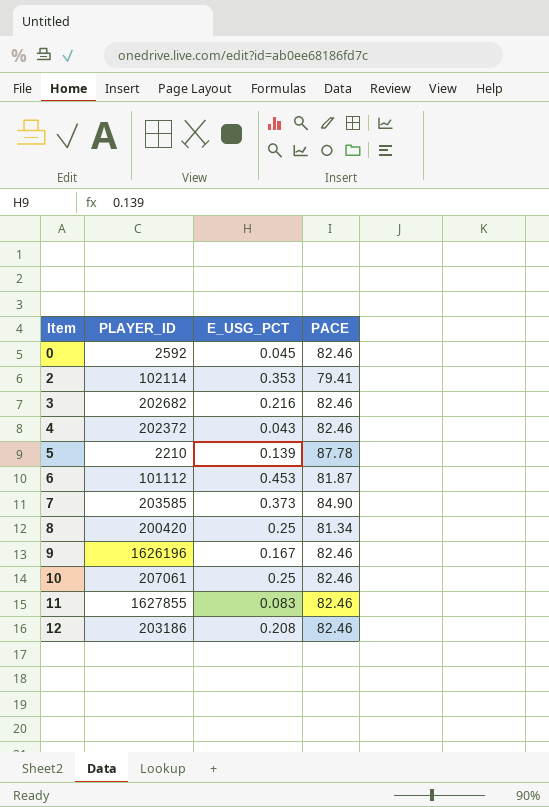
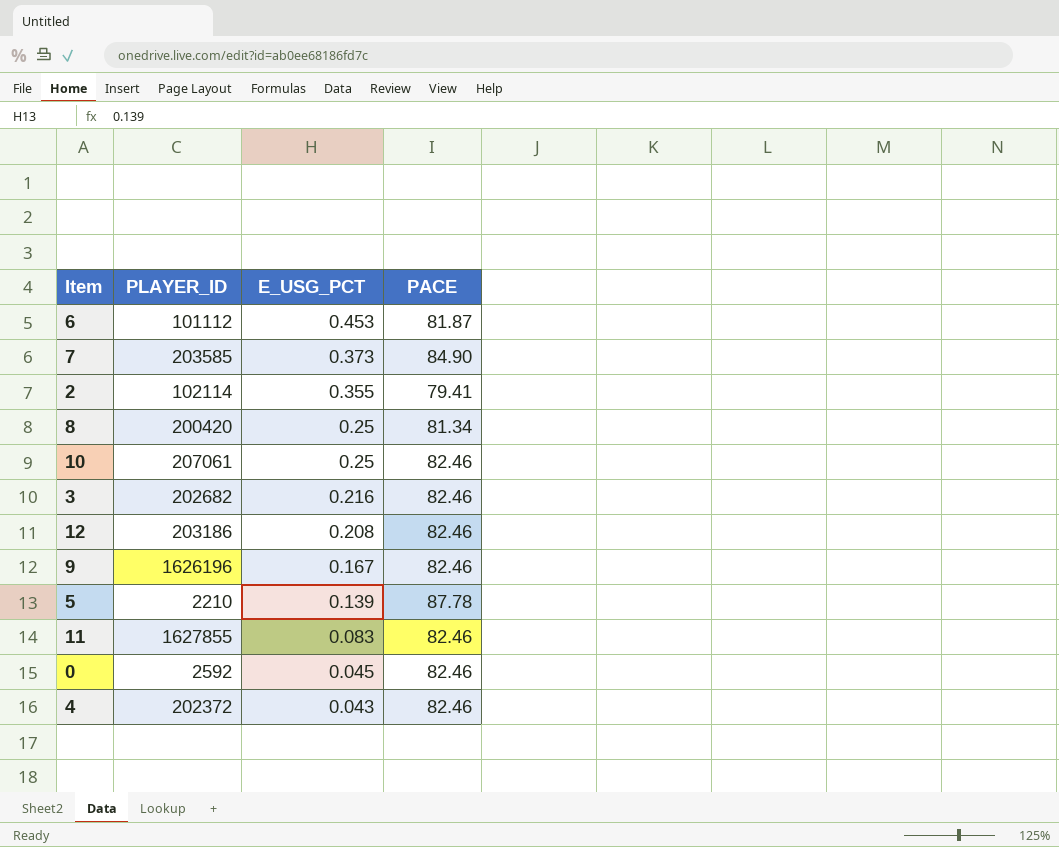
row order: Item ascending -> E_USG_PCT descending
2 | E_USG_PCT: 0.353 -> 0.355

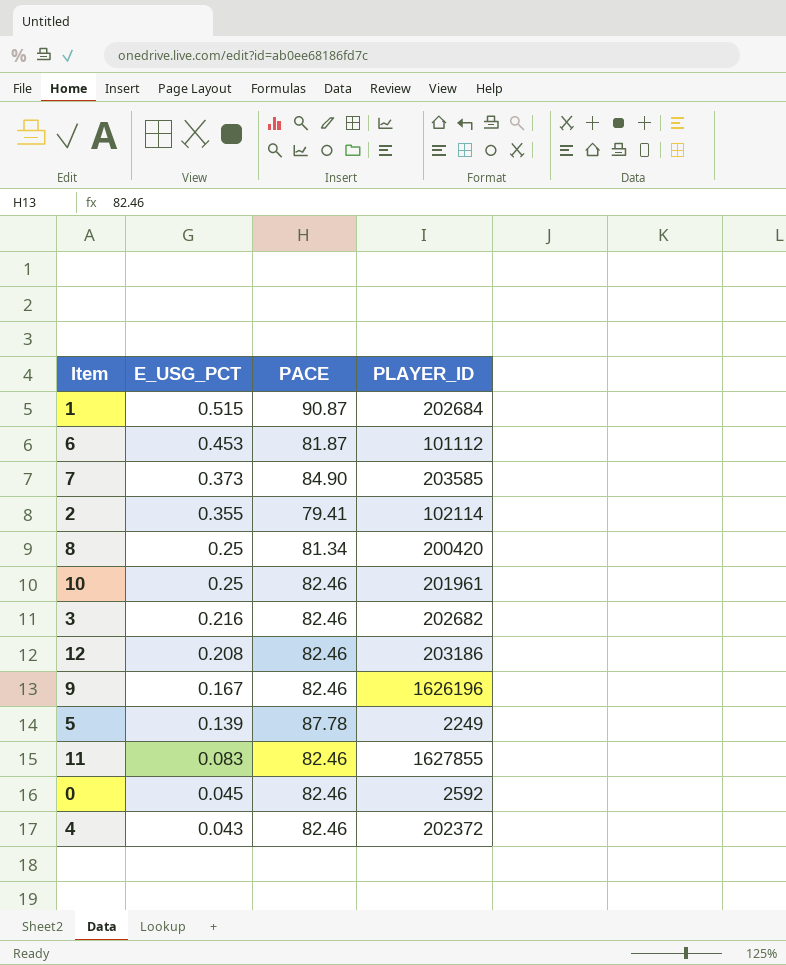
column PLAYER_ID | position: 2 -> 4
row 1: none -> 0.515 | 90.87 | 202684
10 | PLAYER_ID: 207061 -> 201961
5 | PLAYER_ID: 2210 -> 2249

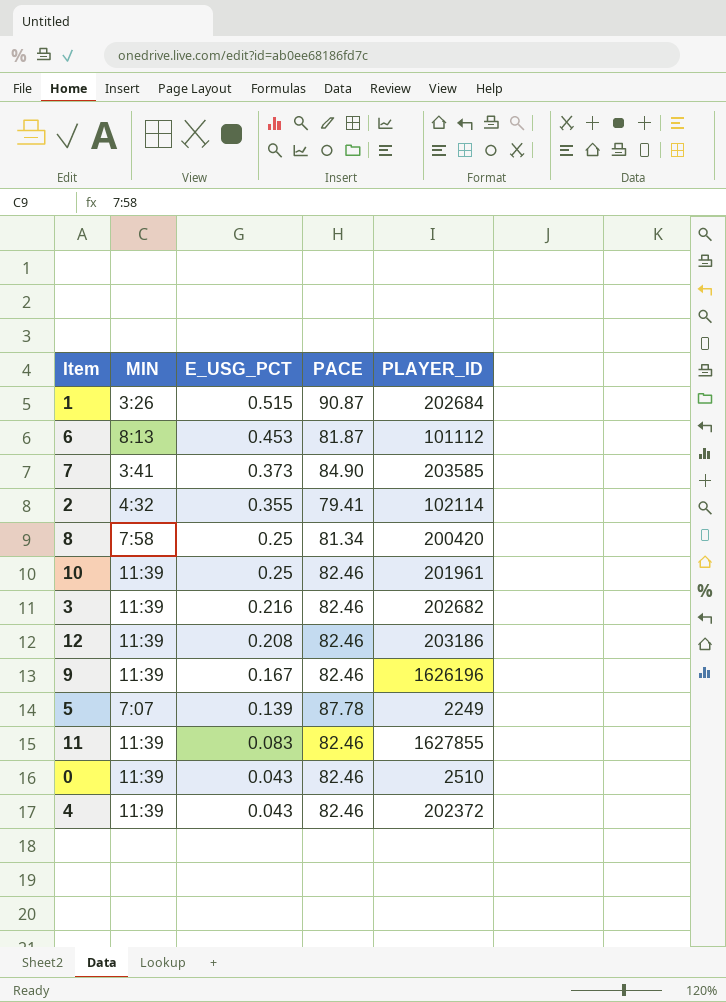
column MIN | position: none -> 2
0 | E_USG_PCT: 0.045 -> 0.043
0 | PLAYER_ID: 2592 -> 2510

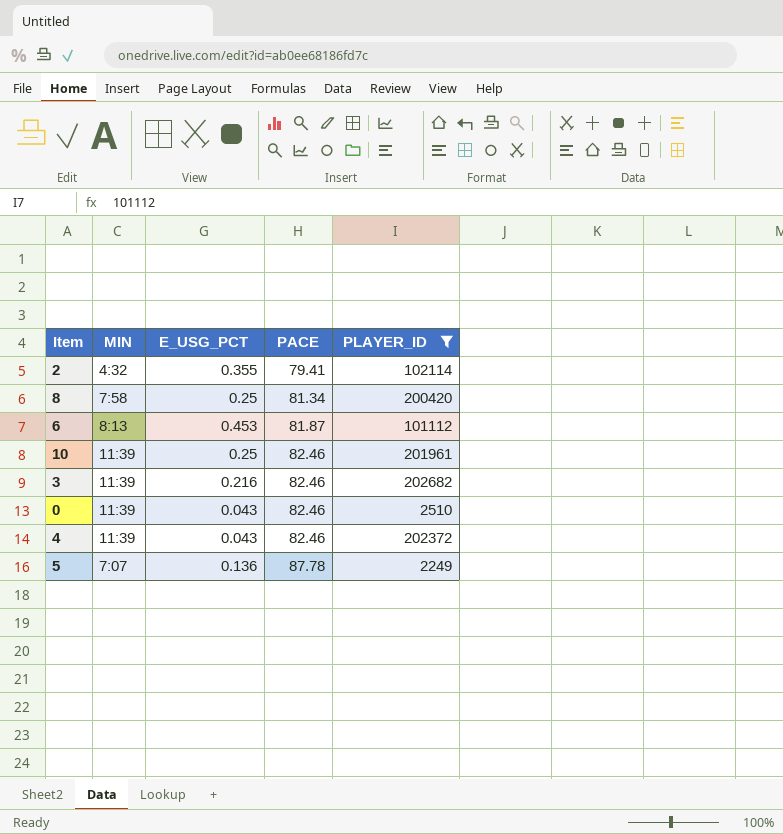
filter: none -> PLAYER_ID <= 202682
row order: E_USG_PCT descending -> PACE ascending
5 | E_USG_PCT: 0.139 -> 0.136

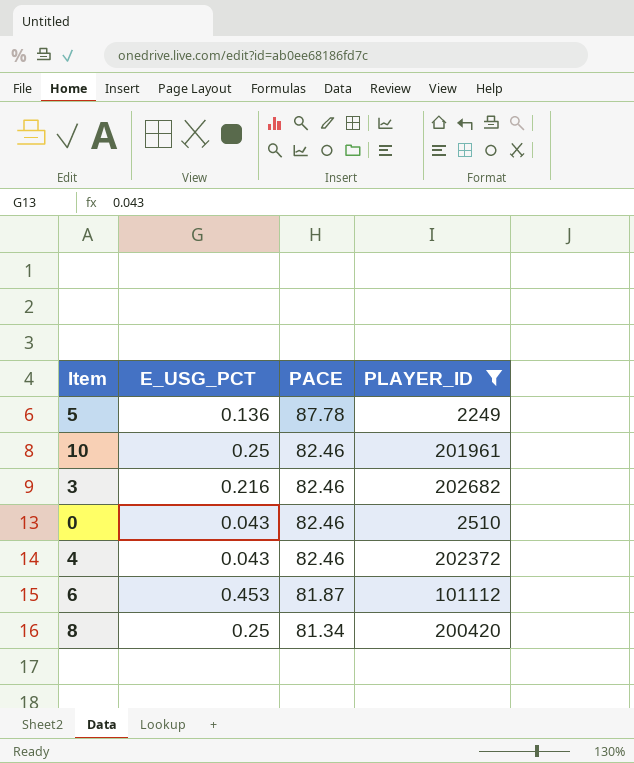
row order: PACE ascending -> PACE descending
column MIN | position: 2 -> none
row 2: 4:32 | 0.355 | 79.41 | 102114 -> none

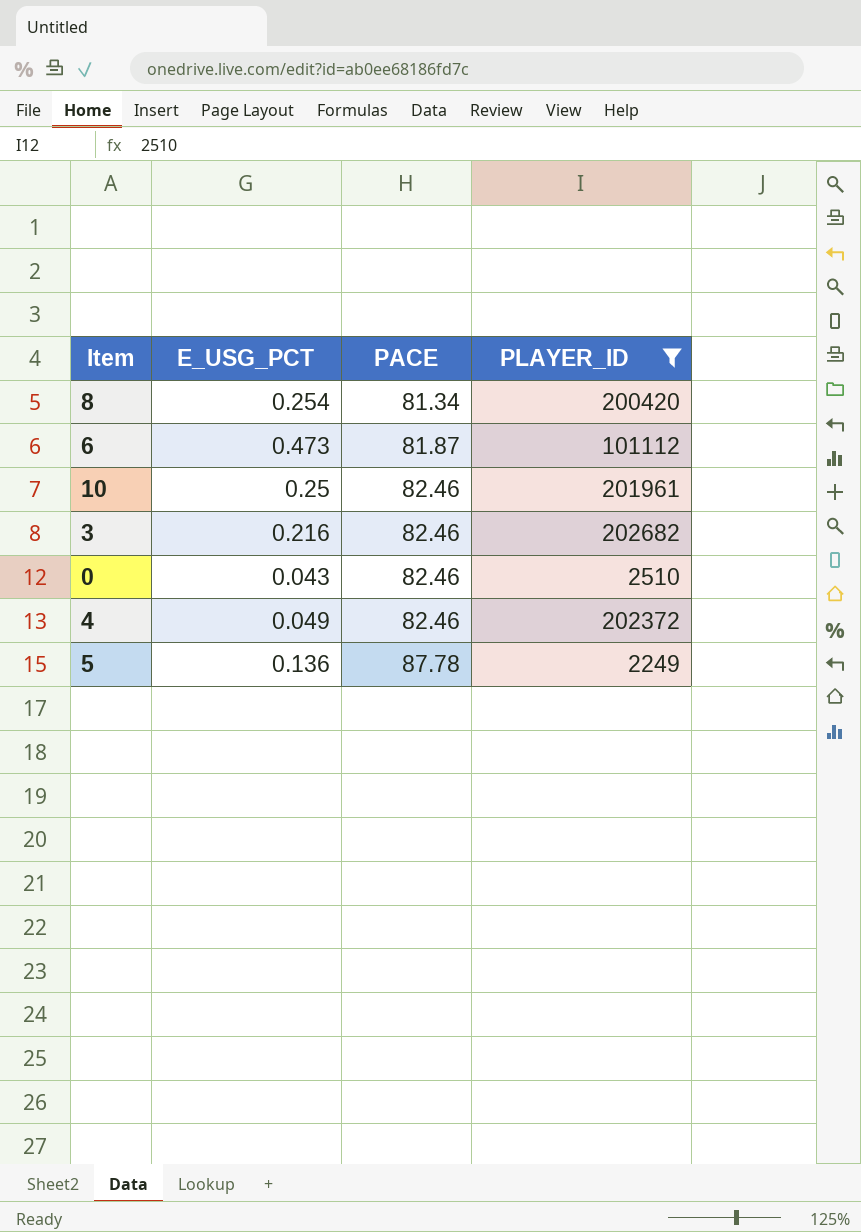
row order: PACE descending -> PACE ascending
8 | E_USG_PCT: 0.25 -> 0.254
6 | E_USG_PCT: 0.453 -> 0.473
4 | E_USG_PCT: 0.043 -> 0.049

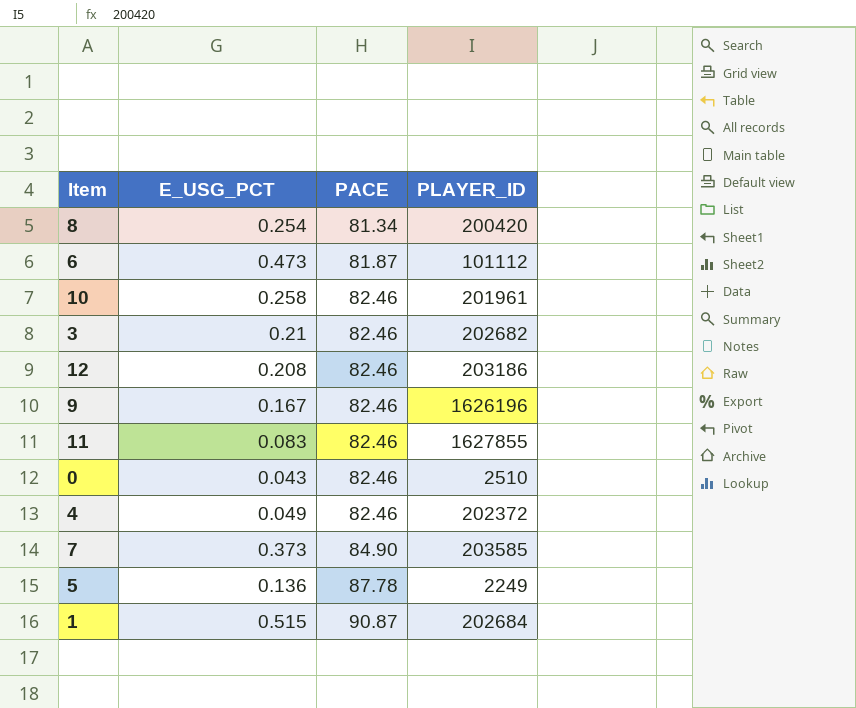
filter: PLAYER_ID <= 202682 -> none
10 | E_USG_PCT: 0.25 -> 0.258
3 | E_USG_PCT: 0.216 -> 0.21

